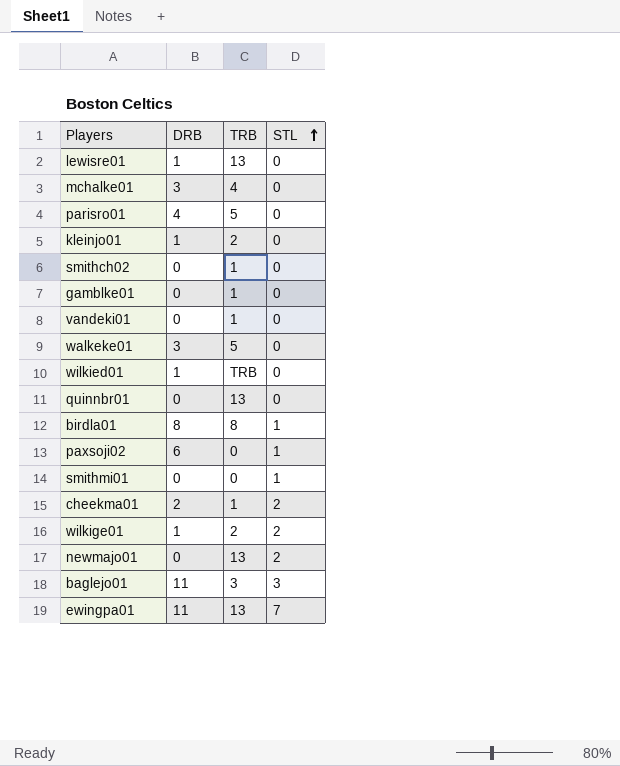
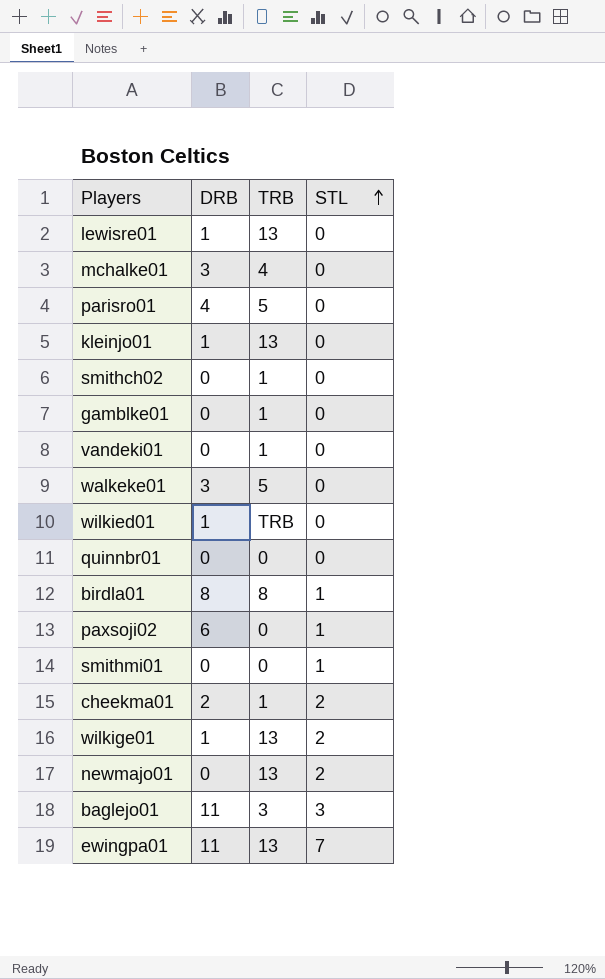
kleinjo01 | TRB: 2 -> 13
quinnbr01 | TRB: 13 -> 0
wilkige01 | TRB: 2 -> 13

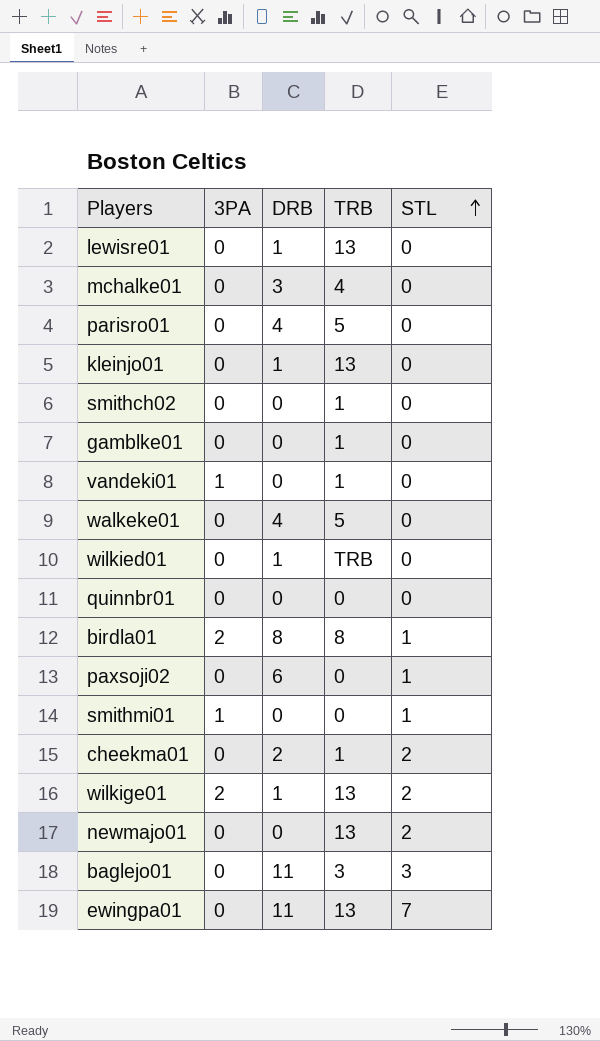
column 3PA | position: none -> 2
walkeke01 | DRB: 3 -> 4

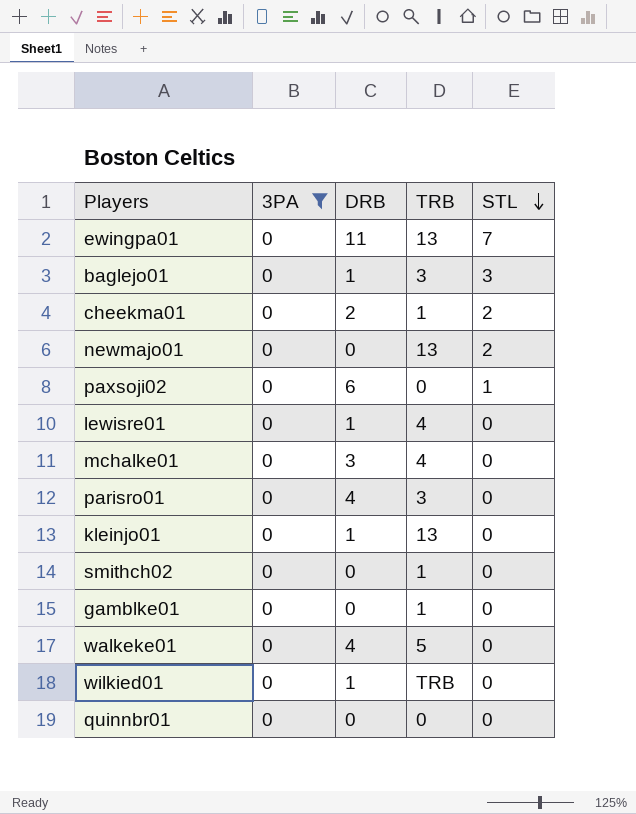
filter: none -> 3PA = 0
row order: STL ascending -> STL descending
baglejo01 | DRB: 11 -> 1
lewisre01 | TRB: 13 -> 4
parisro01 | TRB: 5 -> 3

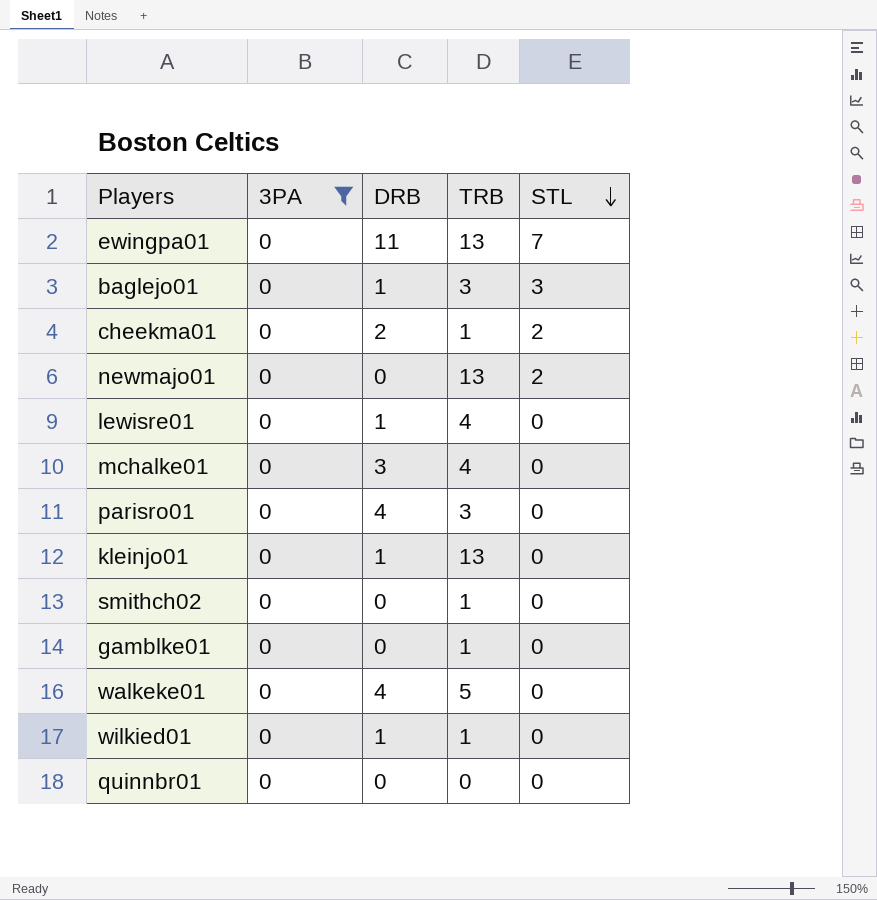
row paxsoji02: 0 | 6 | 0 | 1 -> none
wilkied01 | TRB: TRB -> 1

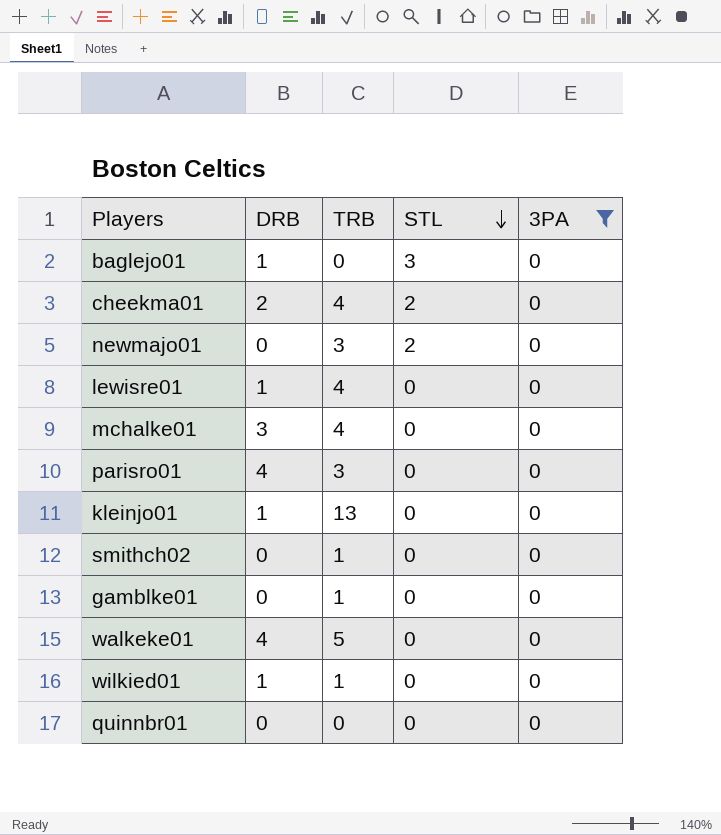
column 3PA | position: 2 -> 5
row ewingpa01: 0 | 11 | 13 | 7 -> none
baglejo01 | TRB: 3 -> 0
cheekma01 | TRB: 1 -> 4
newmajo01 | TRB: 13 -> 3

